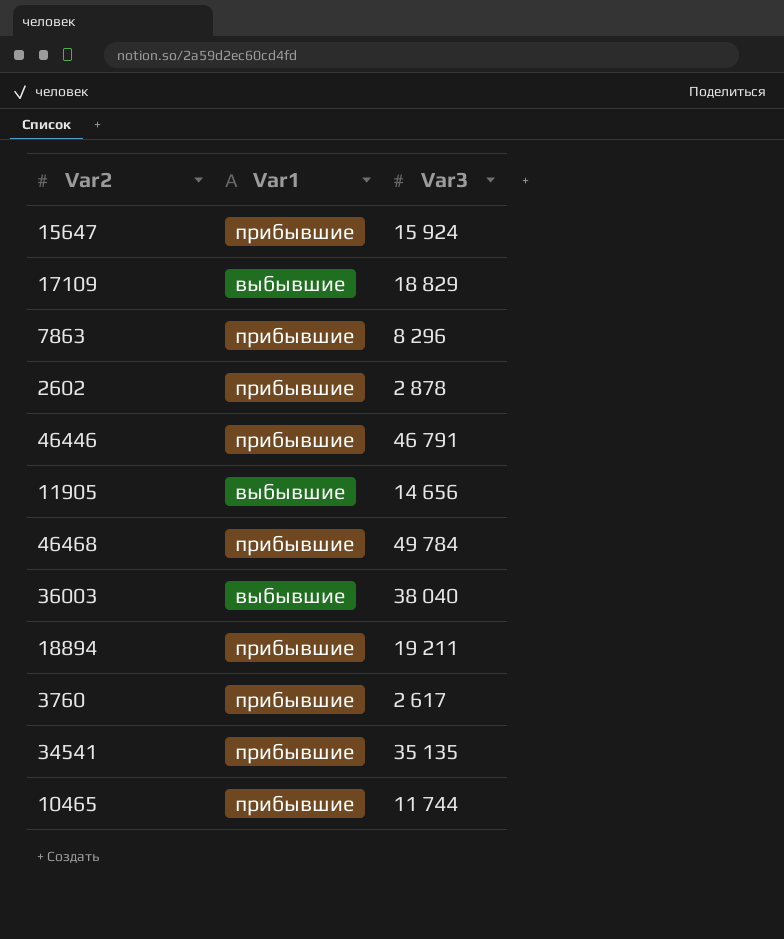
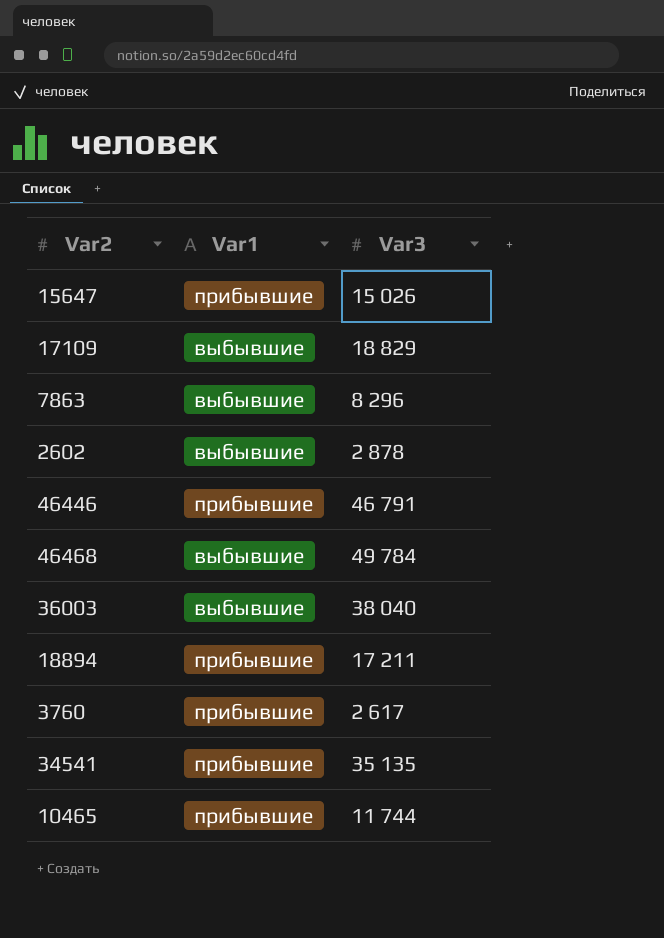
row 11905: выбывшие | 14 656 -> none
15647 | Var3: 15 924 -> 15 026
7863 | Var1: прибывшие -> выбывшие
2602 | Var1: прибывшие -> выбывшие
46468 | Var1: прибывшие -> выбывшие
18894 | Var3: 19 211 -> 17 211

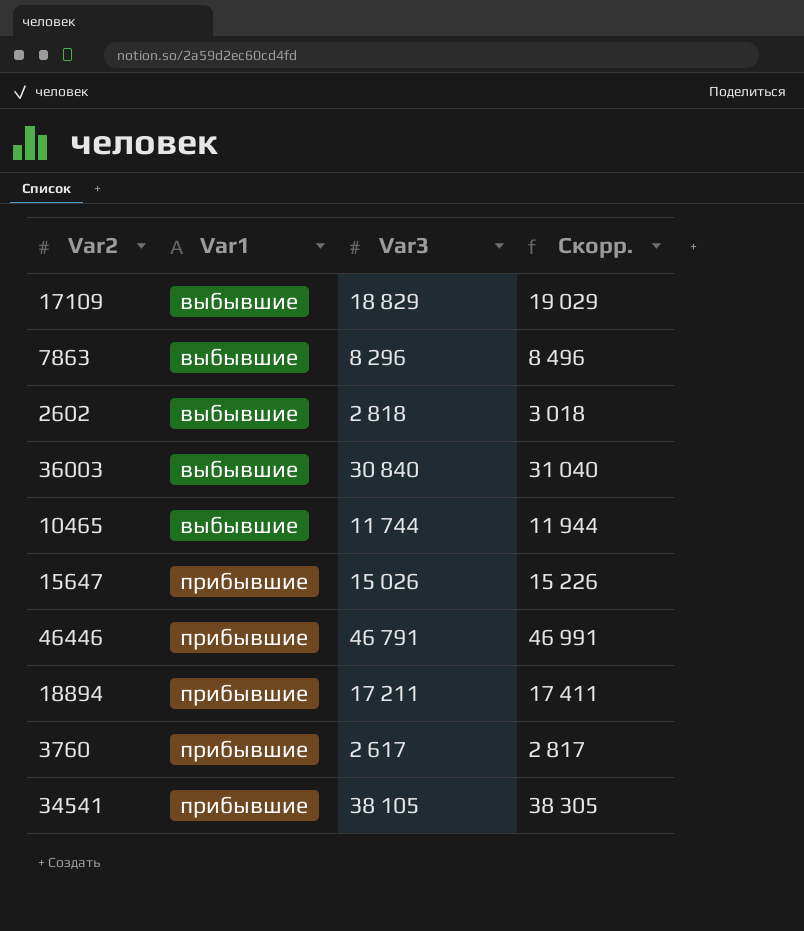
row order: none -> Var1 ascending
column Скорр. | formula: none -> [Var3] + 200
row 46468: выбывшие | 49 784 -> none
2602 | Var3: 2 878 -> 2 818
36003 | Var3: 38 040 -> 30 840
10465 | Var1: прибывшие -> выбывшие
34541 | Var3: 35 135 -> 38 105

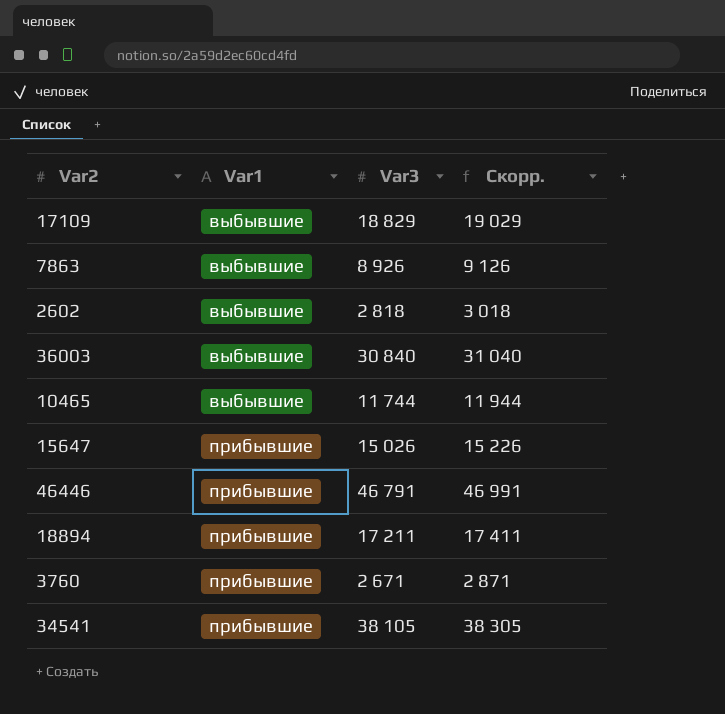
7863 | Var3: 8 296 -> 8 926
7863 | Скорр.: 8 496 -> 9 126
3760 | Var3: 2 617 -> 2 671
3760 | Скорр.: 2 817 -> 2 871

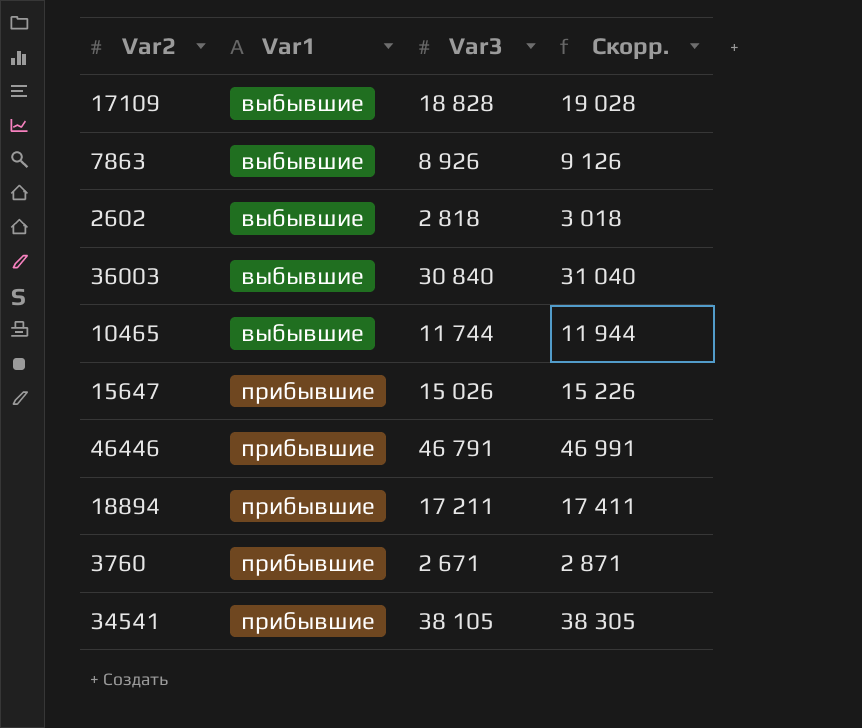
17109 | Var3: 18 829 -> 18 828
17109 | Скорр.: 19 029 -> 19 028

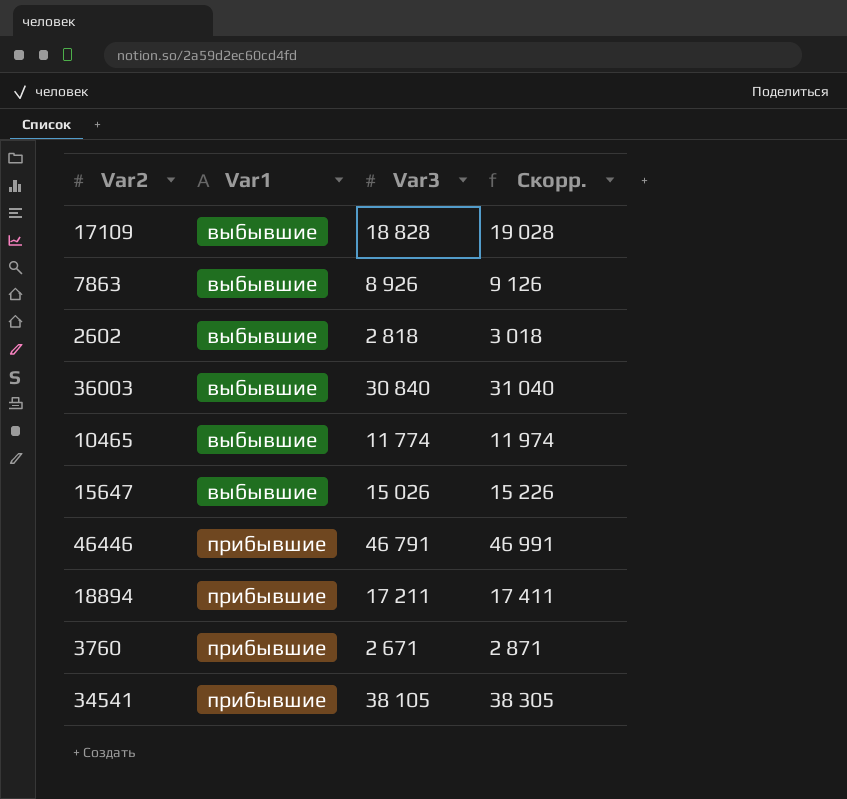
10465 | Var3: 11 744 -> 11 774
10465 | Скорр.: 11 944 -> 11 974
15647 | Var1: прибывшие -> выбывшие

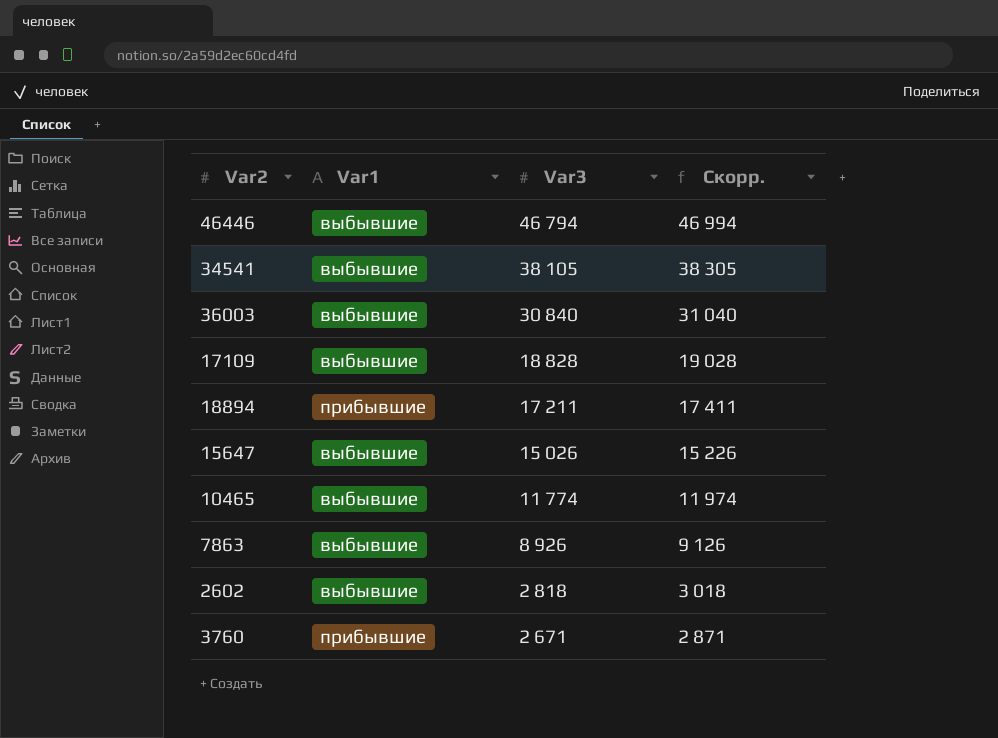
row order: Var1 ascending -> Var3 descending
46446 | Var1: прибывшие -> выбывшие
46446 | Var3: 46 791 -> 46 794
46446 | Скорр.: 46 991 -> 46 994
34541 | Var1: прибывшие -> выбывшие

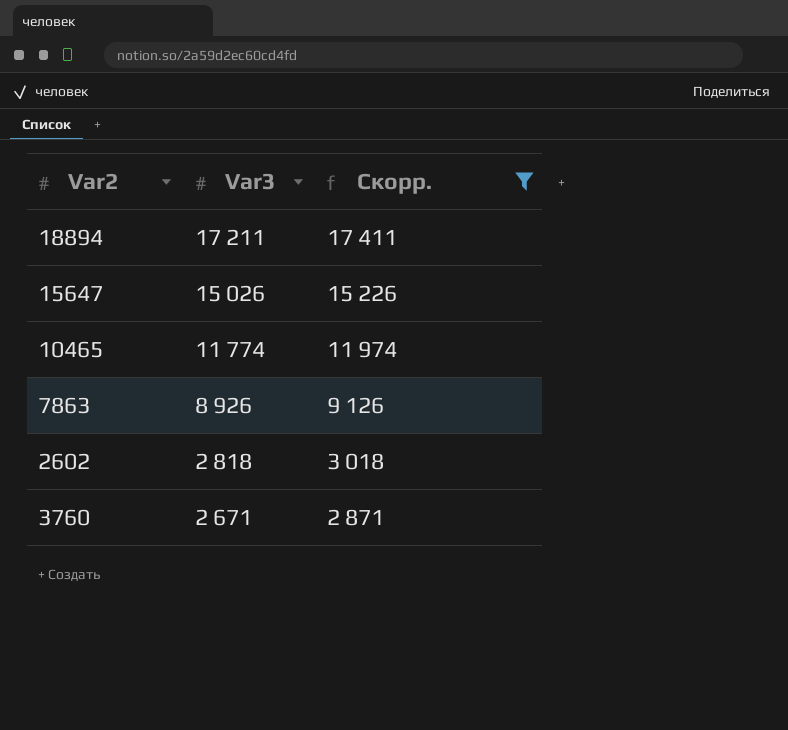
filter: none -> Скорр. <= 17 411
column Var1 | position: 2 -> none

